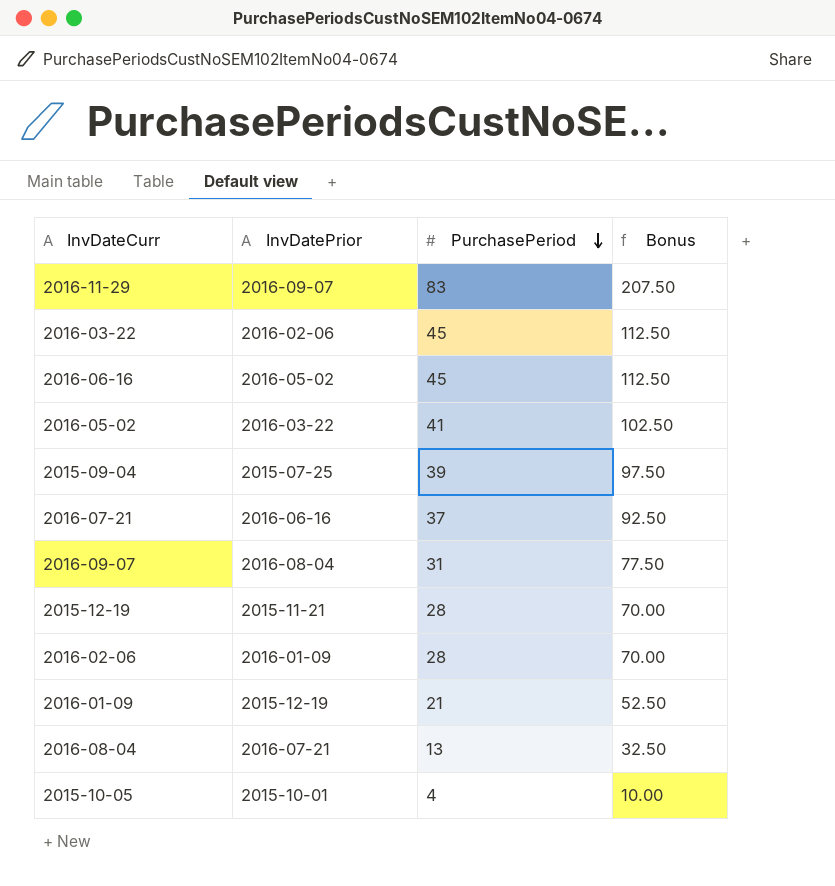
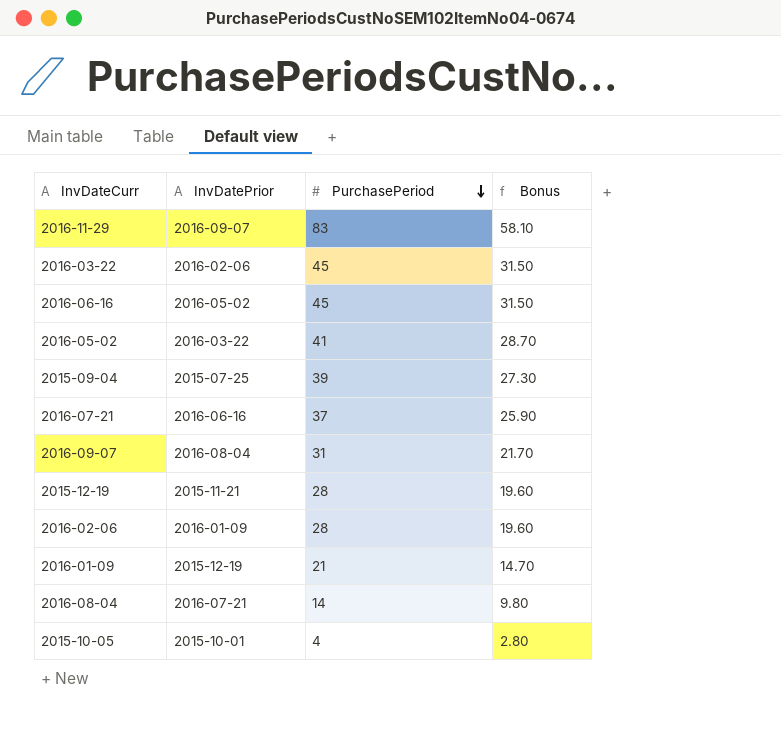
column Bonus | formula: [PurchasePeriod] * 2.5 -> [PurchasePeriod] * 0.7
2016-08-04 | PurchasePeriod: 13 -> 14

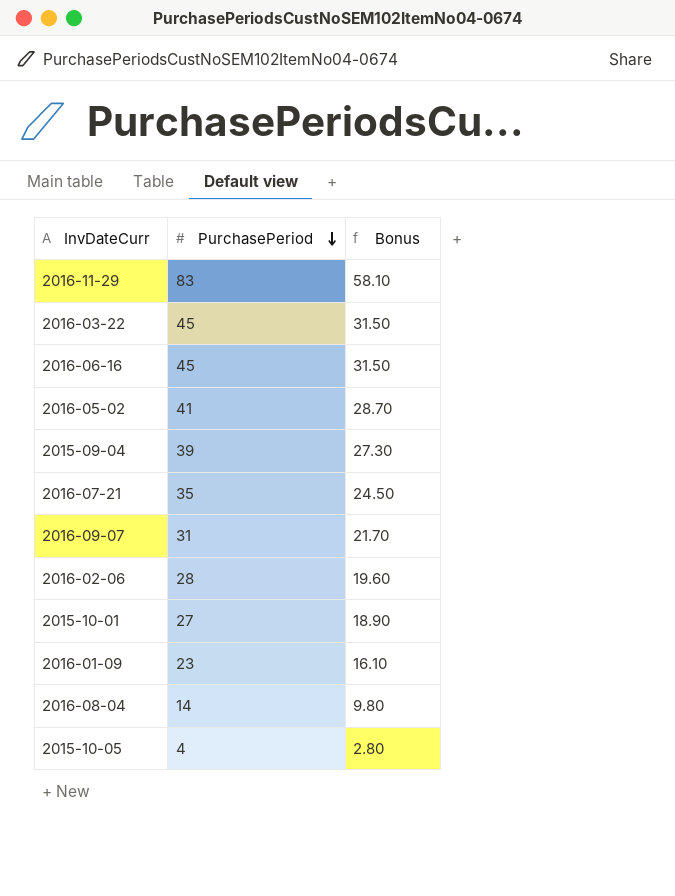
column InvDatePrior | position: 2 -> none
row 2015-12-19: 2015-11-21 | 28 | 19.60 -> none
2016-07-21 | PurchasePeriod: 37 -> 35
2016-07-21 | Bonus: 25.90 -> 24.50
row 2015-10-01: none -> 27 | 18.90
2016-01-09 | PurchasePeriod: 21 -> 23
2016-01-09 | Bonus: 14.70 -> 16.10

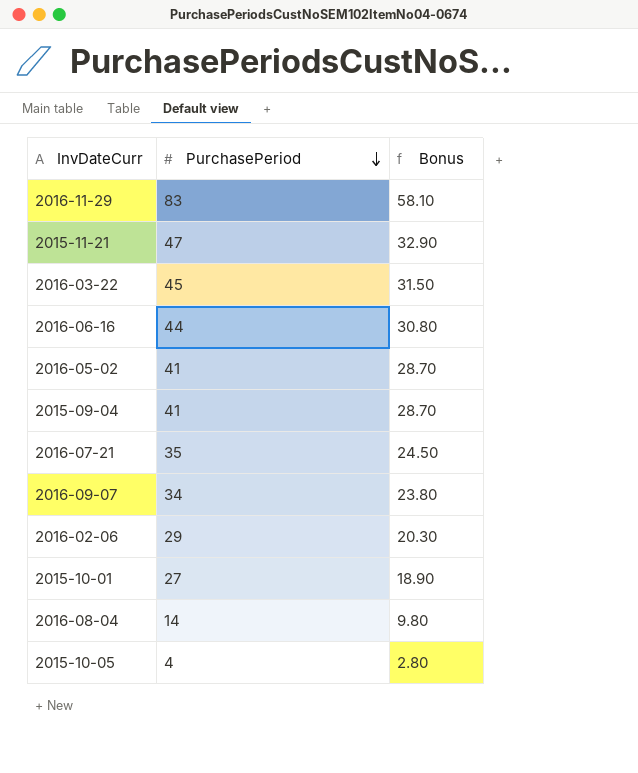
row 2016-01-09: 23 | 16.10 -> none
row 2015-11-21: none -> 47 | 32.90
2016-06-16 | PurchasePeriod: 45 -> 44
2016-06-16 | Bonus: 31.50 -> 30.80
2015-09-04 | PurchasePeriod: 39 -> 41
2015-09-04 | Bonus: 27.30 -> 28.70
2016-09-07 | PurchasePeriod: 31 -> 34
2016-09-07 | Bonus: 21.70 -> 23.80
2016-02-06 | PurchasePeriod: 28 -> 29
2016-02-06 | Bonus: 19.60 -> 20.30

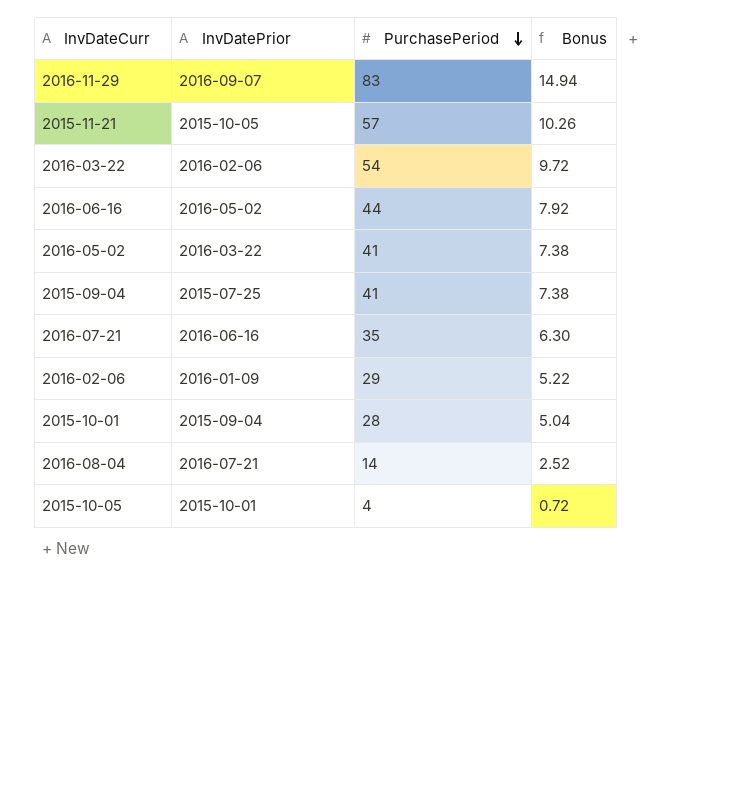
column InvDatePrior | position: none -> 2
column Bonus | formula: [PurchasePeriod] * 0.7 -> [PurchasePeriod] * 0.18
row 2016-09-07: 34 | 23.80 -> none
2015-11-21 | PurchasePeriod: 47 -> 57
2016-03-22 | PurchasePeriod: 45 -> 54
2015-10-01 | PurchasePeriod: 27 -> 28

